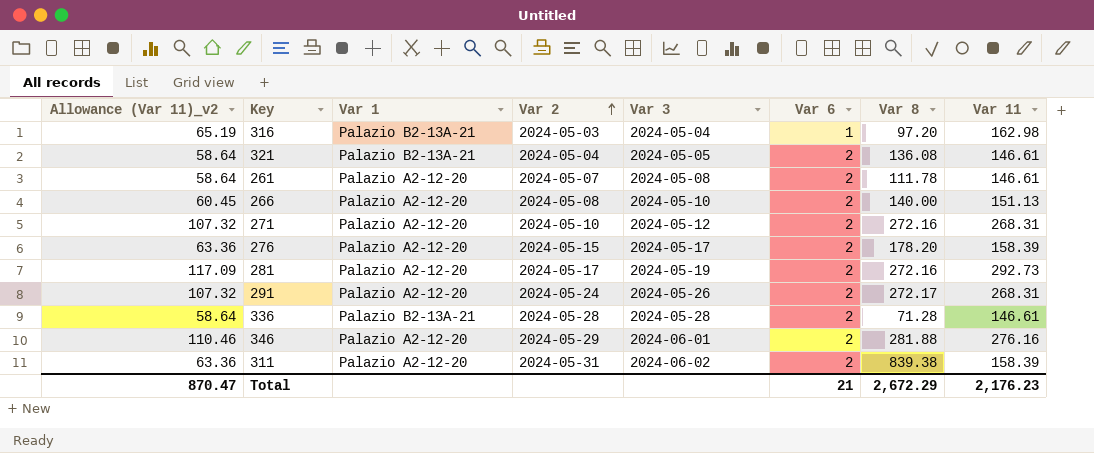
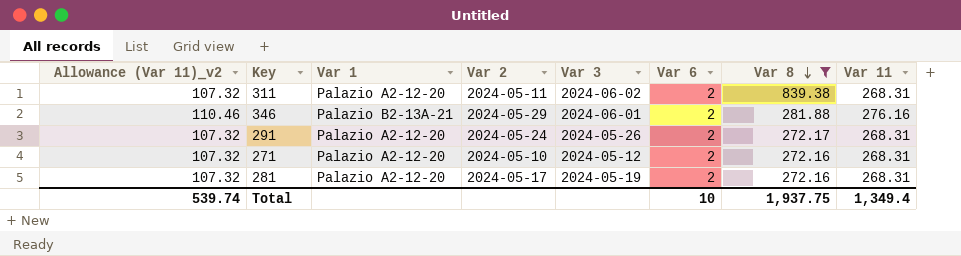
filter: none -> Var 8 >= 272.16
row order: Var 2 ascending -> Var 8 descending
311 | Allowance (Var 11)_v2: 63.36 -> 107.32
311 | Var 2: 2024-05-31 -> 2024-05-11
311 | Var 11: 158.39 -> 268.31
346 | Var 1: Palazio A2-12-20 -> Palazio B2-13A-21
281 | Allowance (Var 11)_v2: 117.09 -> 107.32
281 | Var 11: 292.73 -> 268.31
Total | Allowance (Var 11)_v2: 870.47 -> 539.74
Total | Var 6: 21 -> 10
Total | Var 8: 2,672.29 -> 1,937.75
Total | Var 11: 2,176.23 -> 1,349.4

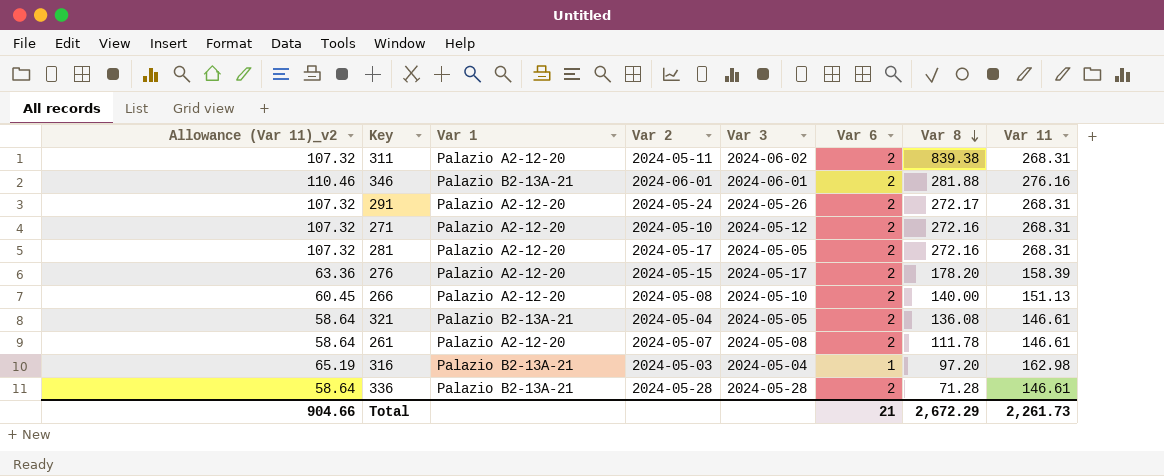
filter: Var 8 >= 272.16 -> none
346 | Var 2: 2024-05-29 -> 2024-06-01
281 | Var 3: 2024-05-19 -> 2024-05-05
Total | Allowance (Var 11)_v2: 539.74 -> 904.66
Total | Var 6: 10 -> 21
Total | Var 8: 1,937.75 -> 2,672.29
Total | Var 11: 1,349.4 -> 2,261.73

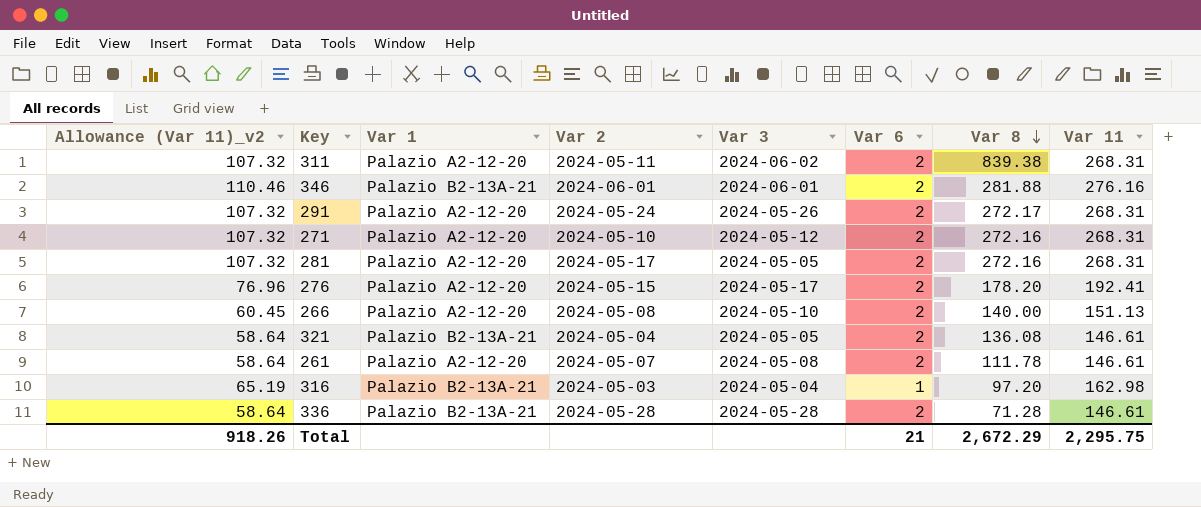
276 | Allowance (Var 11)_v2: 63.36 -> 76.96
276 | Var 11: 158.39 -> 192.41
Total | Allowance (Var 11)_v2: 904.66 -> 918.26
Total | Var 11: 2,261.73 -> 2,295.75

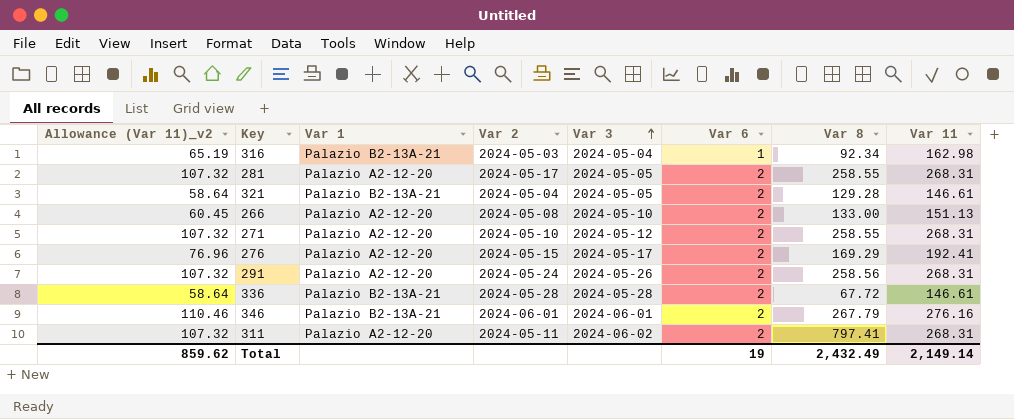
row order: Var 8 descending -> Var 3 ascending
row 261: 58.64 | Palazio A2-12-20 | 2024-05-07 | 2024-05-08 | 2 | 111.78 | 146.61 -> none
316 | Var 8: 97.20 -> 92.34
281 | Var 8: 272.16 -> 258.55
321 | Var 8: 136.08 -> 129.28
266 | Var 8: 140.00 -> 133.00
271 | Var 8: 272.16 -> 258.55
276 | Var 8: 178.20 -> 169.29
291 | Var 8: 272.17 -> 258.56
336 | Var 8: 71.28 -> 67.72
346 | Var 8: 281.88 -> 267.79
311 | Var 8: 839.38 -> 797.41
Total | Allowance (Var 11)_v2: 918.26 -> 859.62
Total | Var 6: 21 -> 19
Total | Var 8: 2,672.29 -> 2,432.49
Total | Var 11: 2,295.75 -> 2,149.14

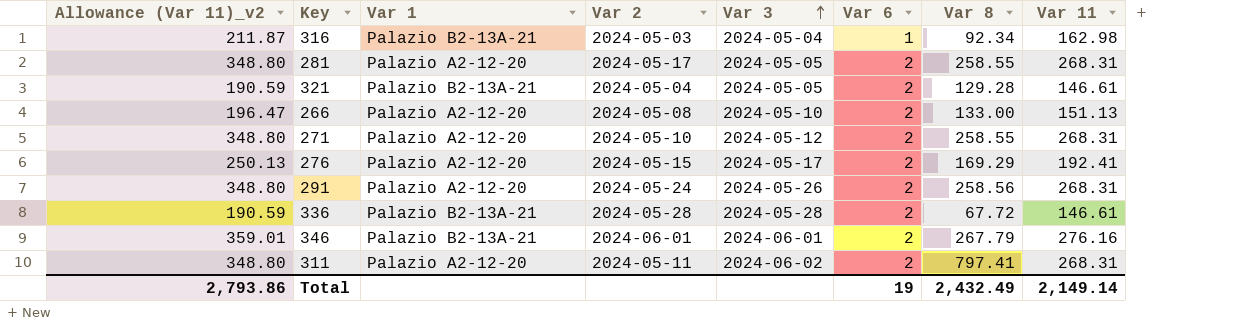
column Allowance (Var 11)_v2 | formula: [Var 11] * 0.4 -> [Var 11] * 1.3
Total | Allowance (Var 11)_v2: 859.62 -> 2,793.86

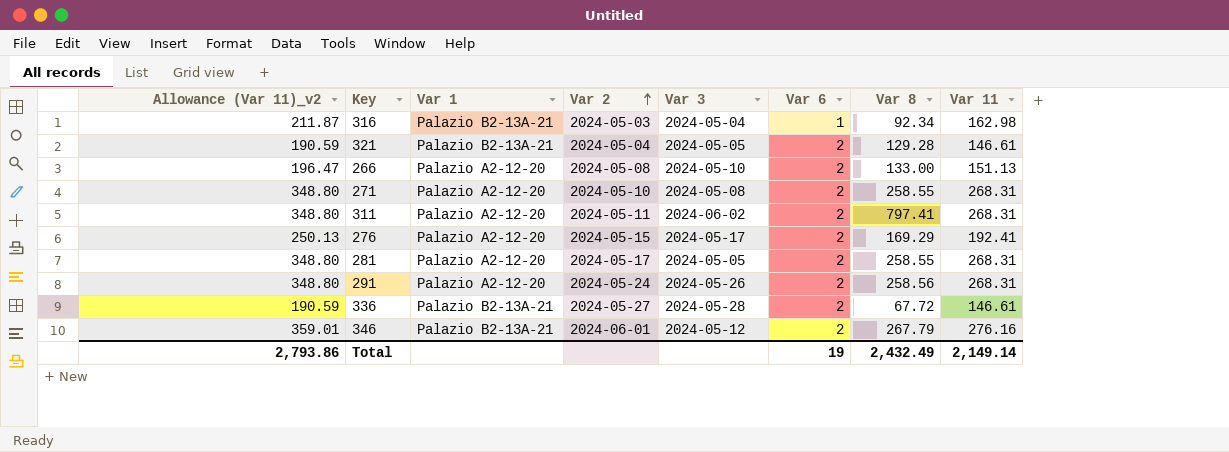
row order: Var 3 ascending -> Var 2 ascending
271 | Var 3: 2024-05-12 -> 2024-05-08
336 | Var 2: 2024-05-28 -> 2024-05-27
346 | Var 3: 2024-06-01 -> 2024-05-12

